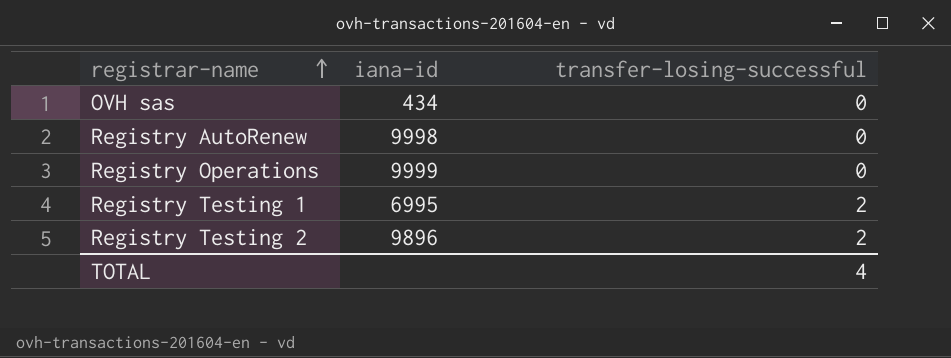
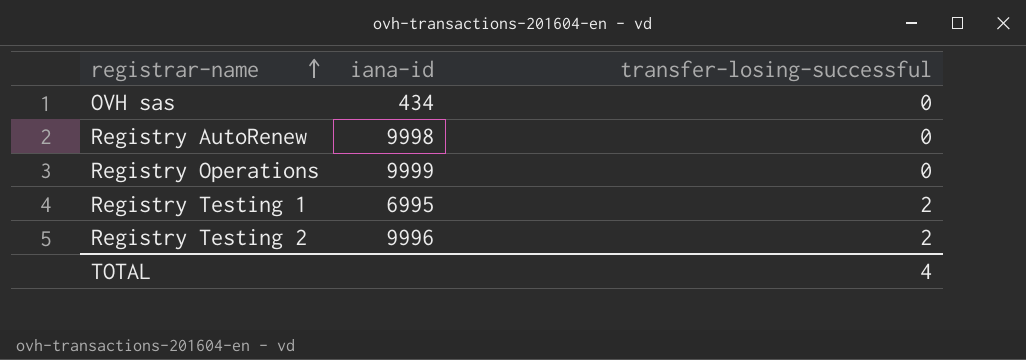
Registry Testing 2 | iana-id: 9896 -> 9996

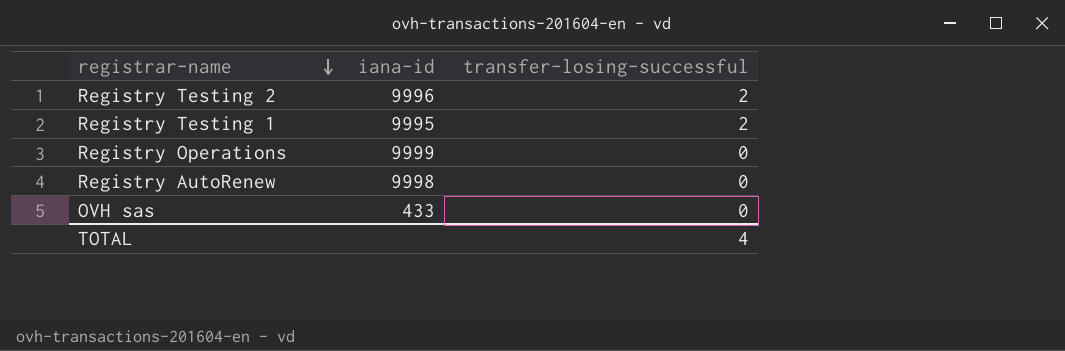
row order: registrar-name ascending -> registrar-name descending
Registry Testing 1 | iana-id: 6995 -> 9995
OVH sas | iana-id: 434 -> 433

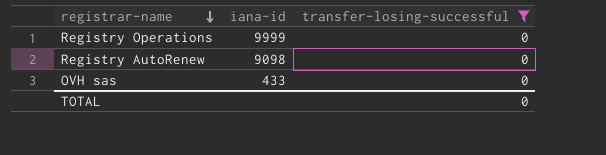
filter: none -> transfer-losing-successful = 0
Registry AutoRenew | iana-id: 9998 -> 9098
TOTAL | transfer-losing-successful: 4 -> 0

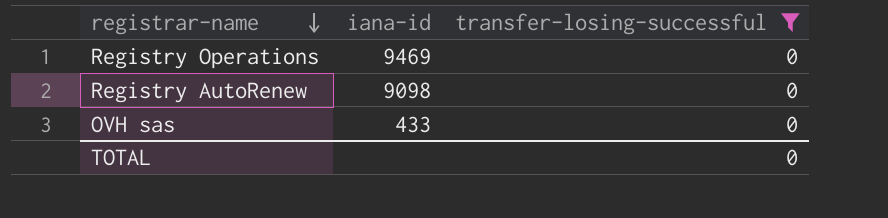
Registry Operations | iana-id: 9999 -> 9469

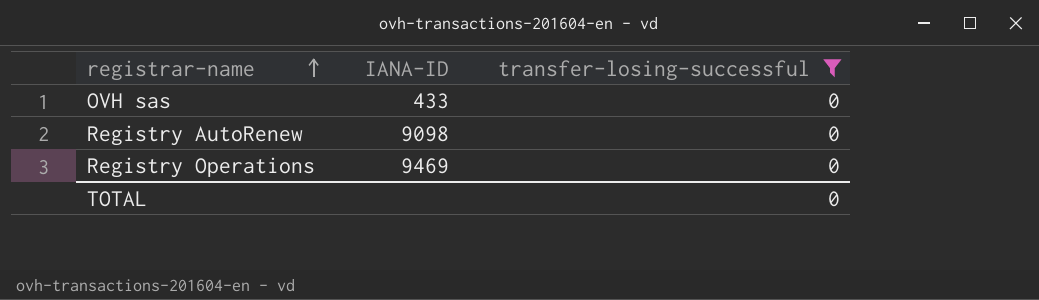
row order: registrar-name descending -> registrar-name ascending
column name: iana-id -> IANA-ID

